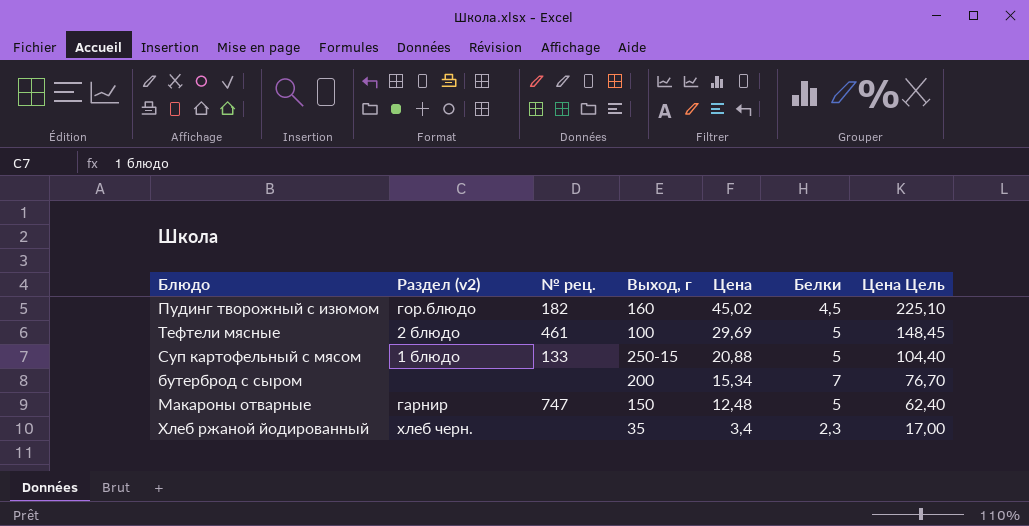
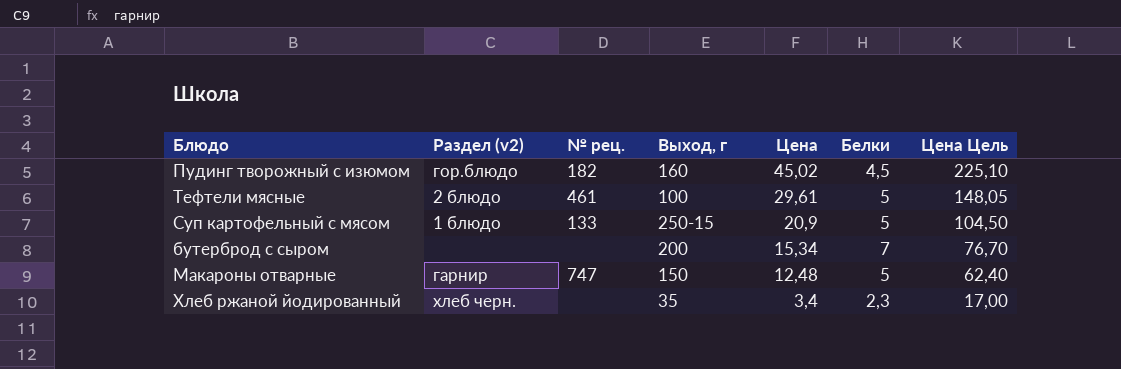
Тефтели мясные | Цена: 29,69 -> 29,61
Тефтели мясные | Цена Цель: 148,45 -> 148,05
Суп картофельный с мясом | Цена: 20,88 -> 20,9
Суп картофельный с мясом | Цена Цель: 104,40 -> 104,50

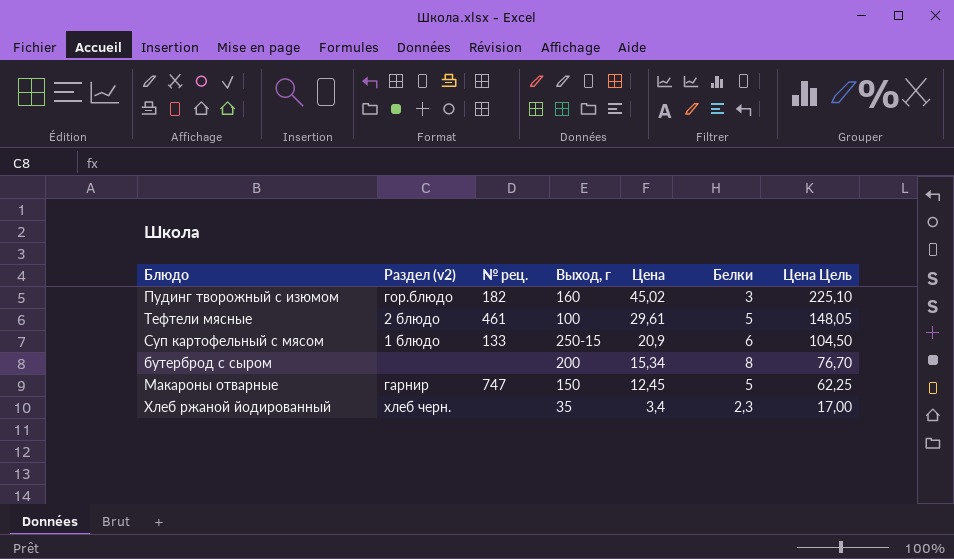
Пудинг творожный с изюмом | Белки: 4,5 -> 3
Суп картофельный с мясом | Белки: 5 -> 6
бутерброд с сыром | Белки: 7 -> 8
Макароны отварные | Цена: 12,48 -> 12,45
Макароны отварные | Цена Цель: 62,40 -> 62,25

